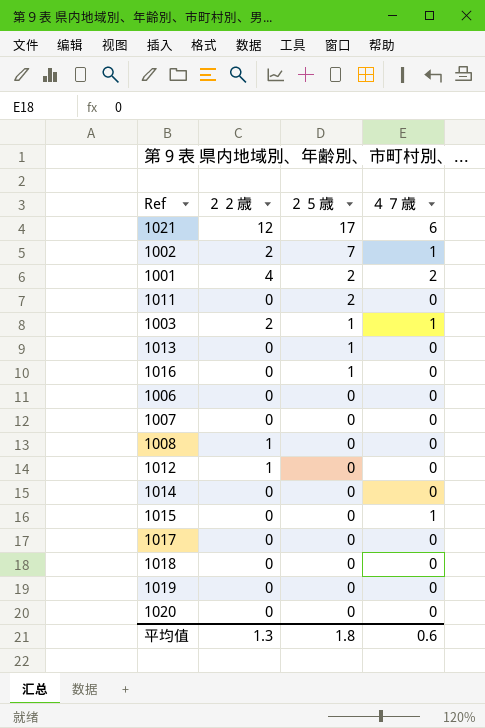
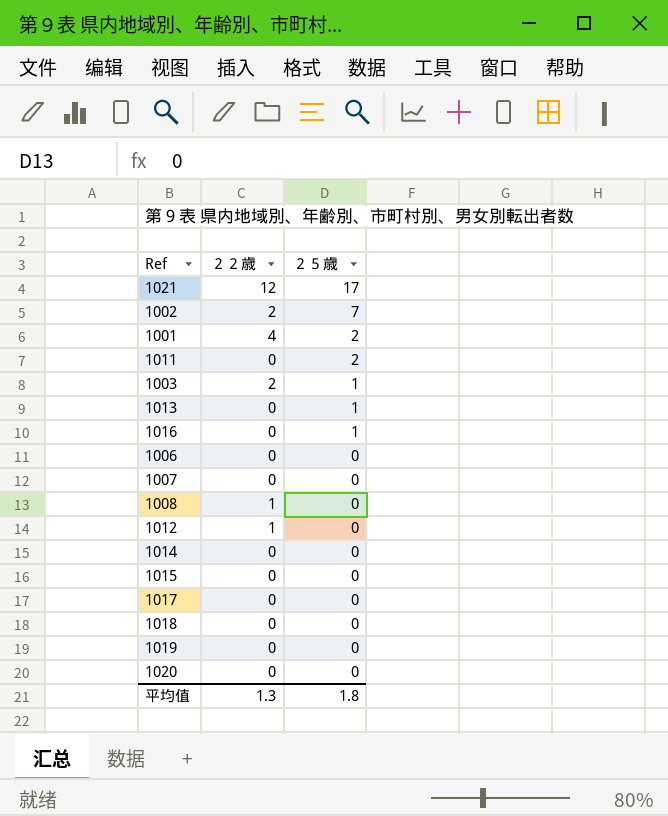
column ４７歳 | position: 4 -> none

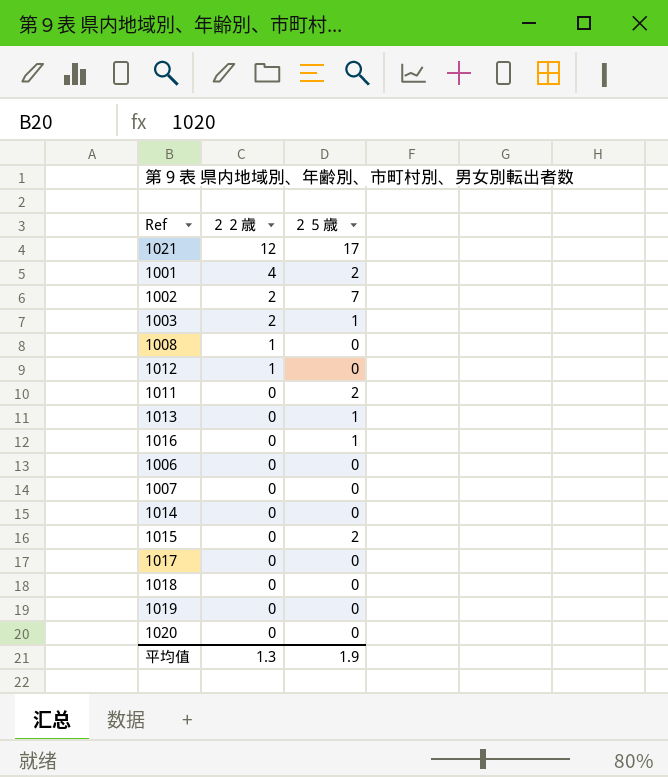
row order: ２５歳 descending -> ２２歳 descending
1015 | ２５歳: 0 -> 2
平均值 | ２５歳: 1.8 -> 1.9

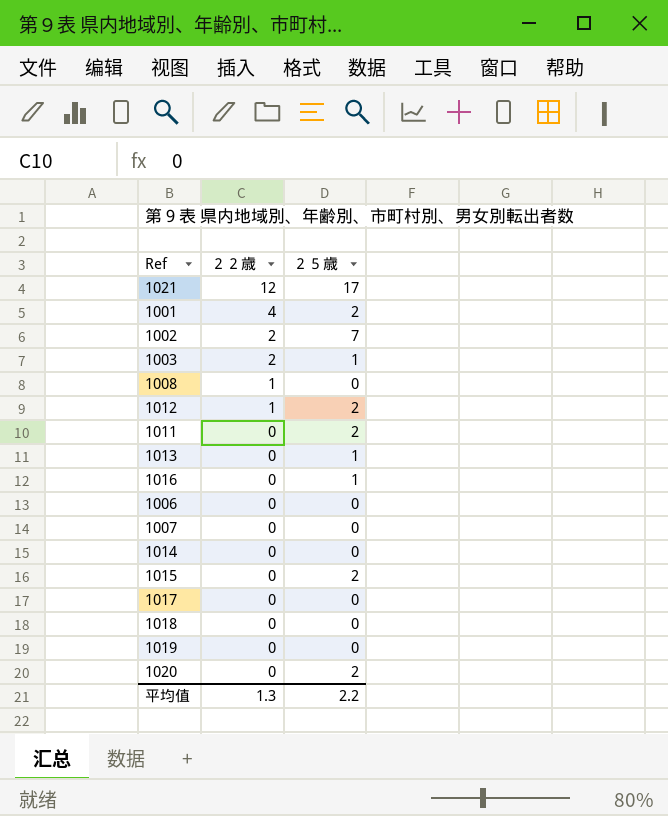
1012 | ２５歳: 0 -> 2
1020 | ２５歳: 0 -> 2
平均值 | ２５歳: 1.9 -> 2.2

